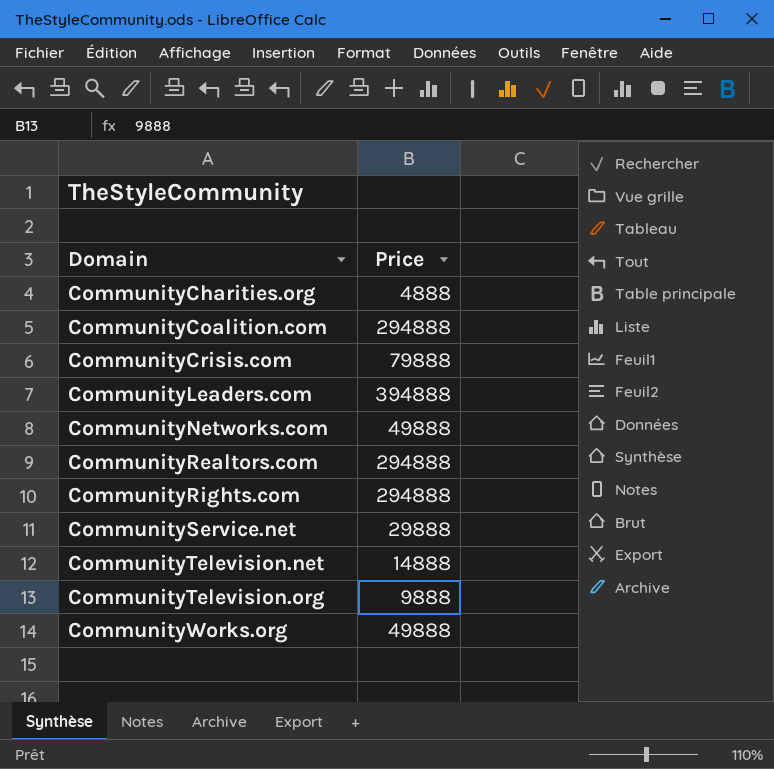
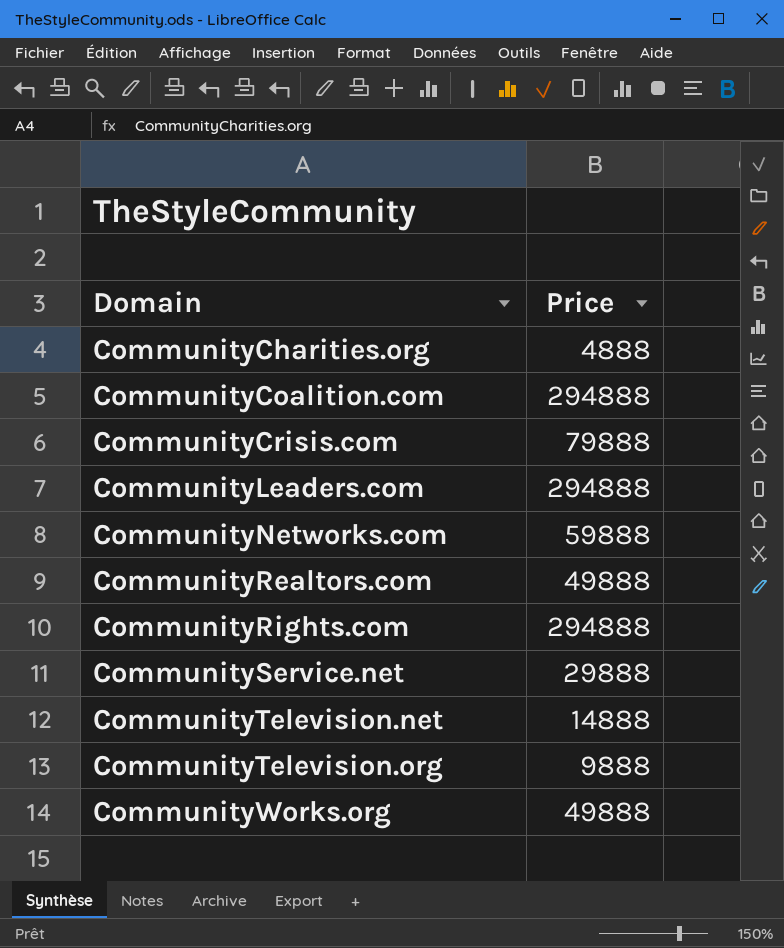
CommunityLeaders.com | Price: 394888 -> 294888
CommunityNetworks.com | Price: 49888 -> 59888
CommunityRealtors.com | Price: 294888 -> 49888

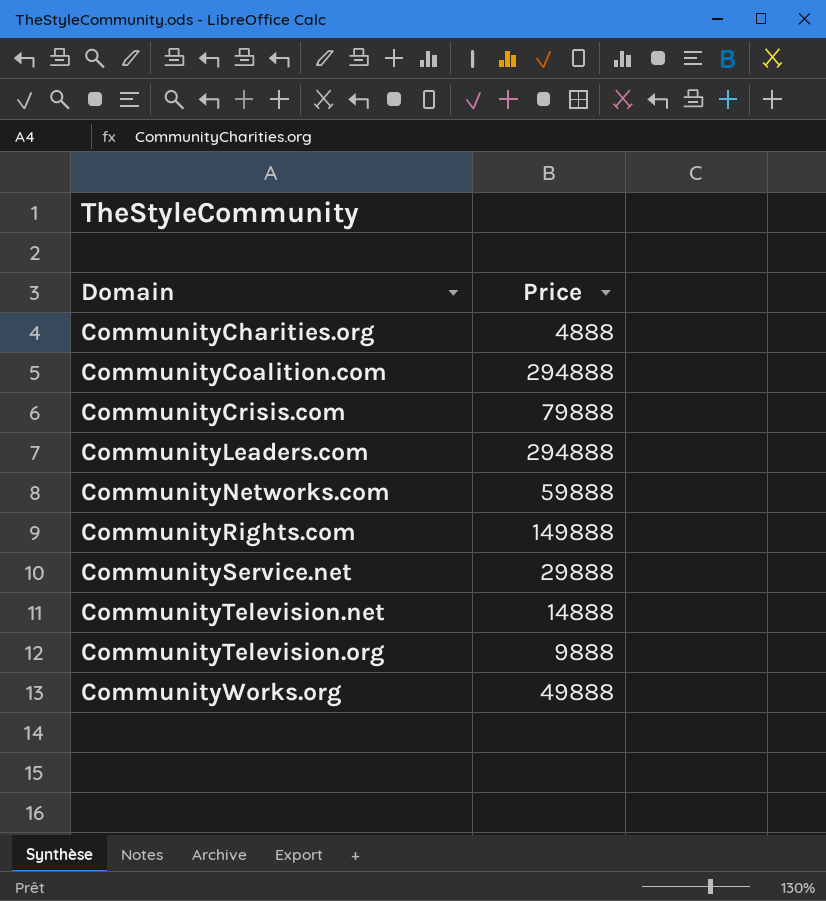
row CommunityRealtors.com: 49888 -> none
CommunityRights.com | Price: 294888 -> 149888

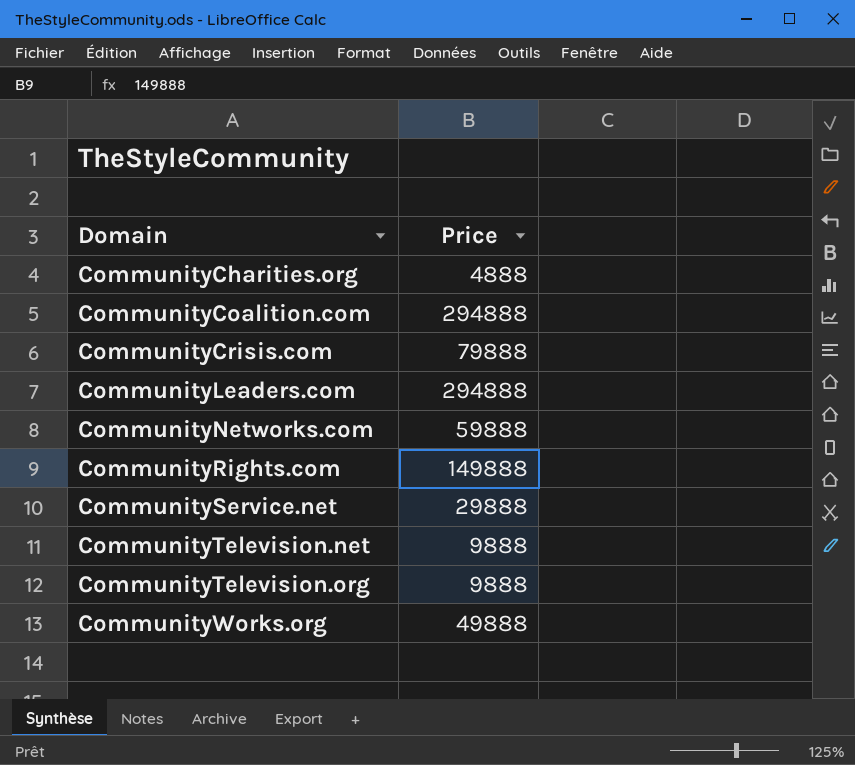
CommunityTelevision.net | Price: 14888 -> 9888

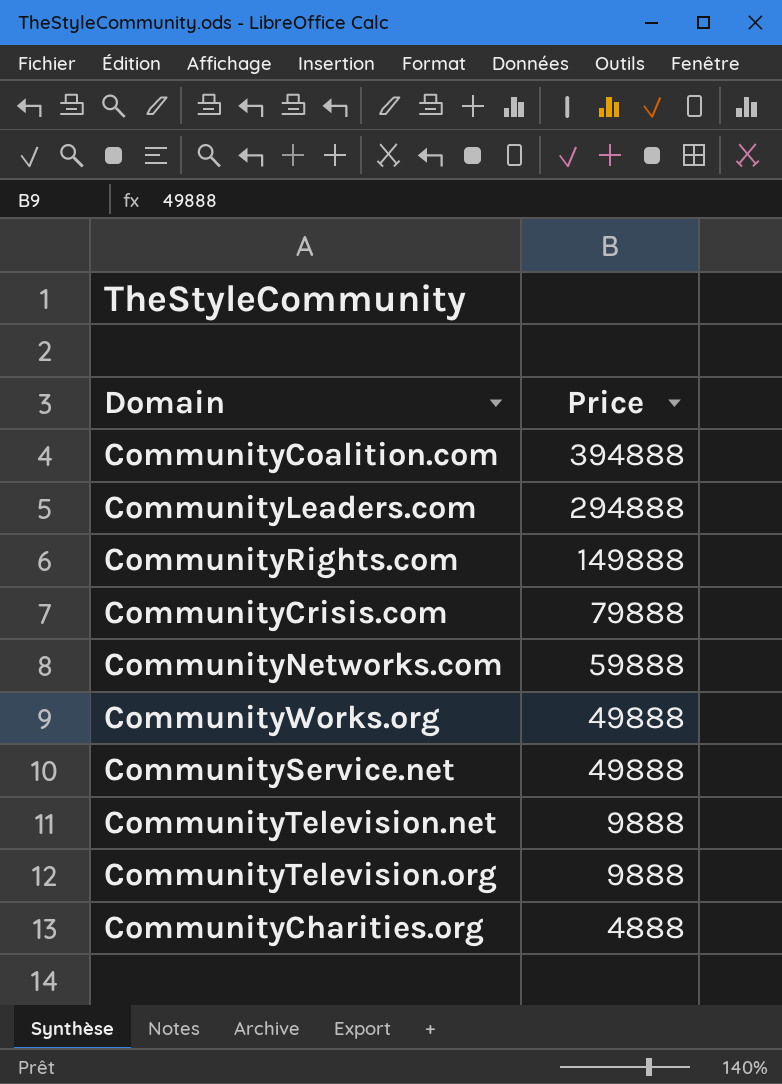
row order: Domain ascending -> Price descending
CommunityCoalition.com | Price: 294888 -> 394888
CommunityService.net | Price: 29888 -> 49888

